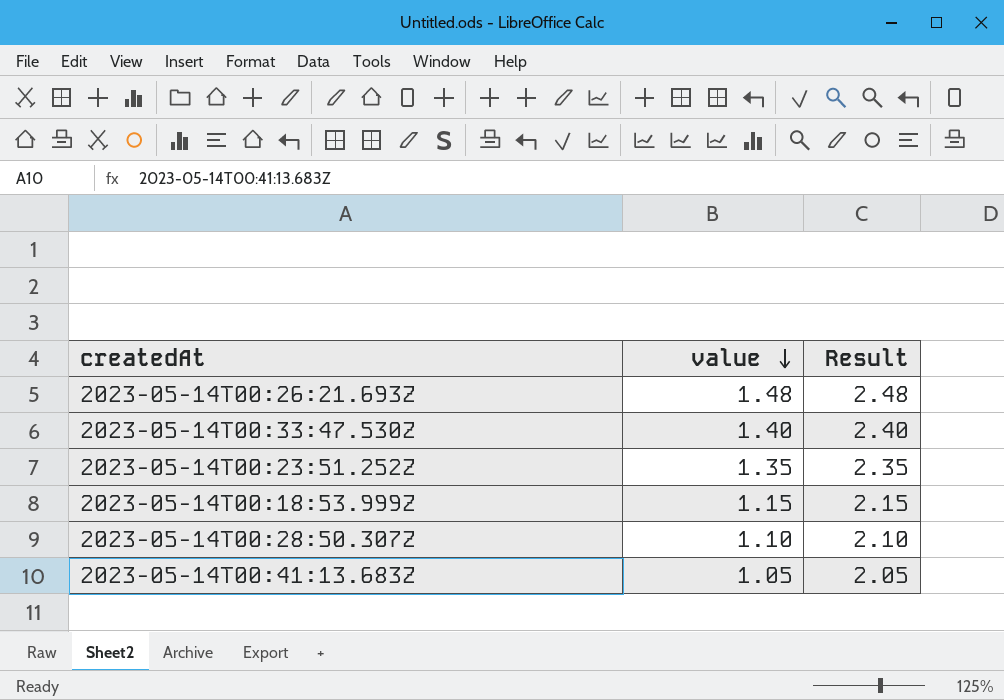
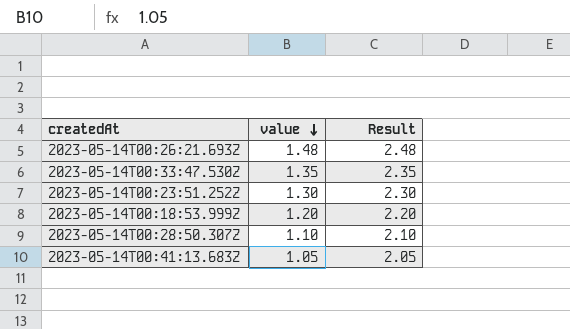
2023-05-14T00:33:47.530Z | value: 1.40 -> 1.35
2023-05-14T00:33:47.530Z | Result: 2.40 -> 2.35
2023-05-14T00:23:51.252Z | value: 1.35 -> 1.30
2023-05-14T00:23:51.252Z | Result: 2.35 -> 2.30
2023-05-14T00:18:53.999Z | value: 1.15 -> 1.20
2023-05-14T00:18:53.999Z | Result: 2.15 -> 2.20

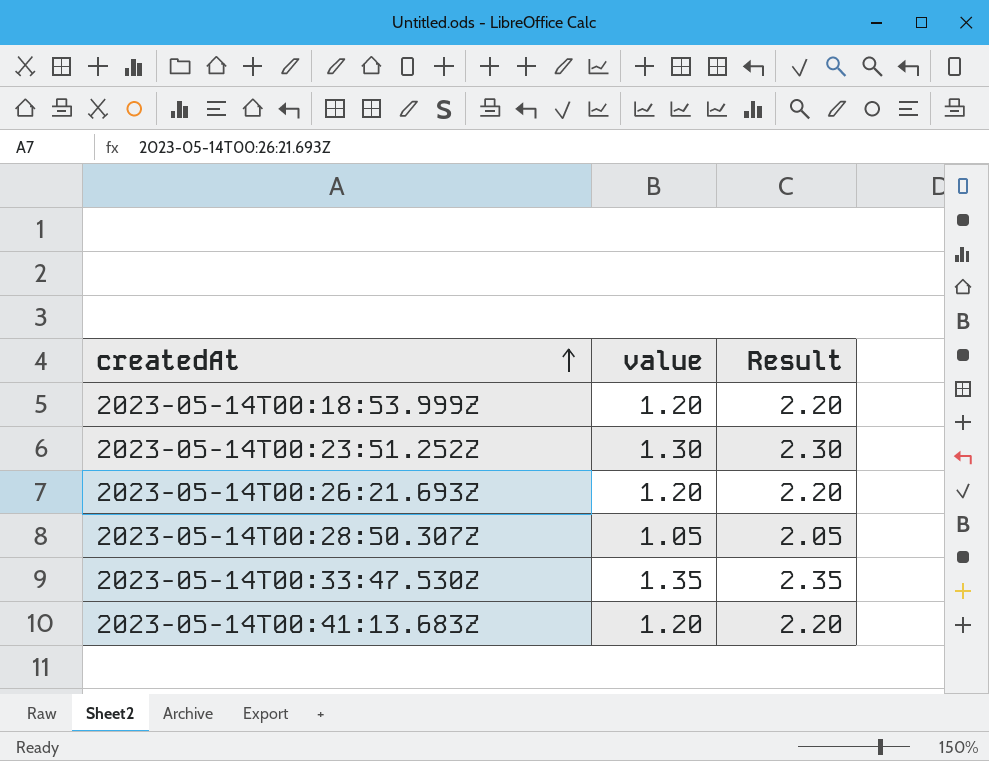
row order: value descending -> createdAt ascending
2023-05-14T00:26:21.693Z | value: 1.48 -> 1.20
2023-05-14T00:26:21.693Z | Result: 2.48 -> 2.20
2023-05-14T00:28:50.307Z | value: 1.10 -> 1.05
2023-05-14T00:28:50.307Z | Result: 2.10 -> 2.05
2023-05-14T00:41:13.683Z | value: 1.05 -> 1.20
2023-05-14T00:41:13.683Z | Result: 2.05 -> 2.20

